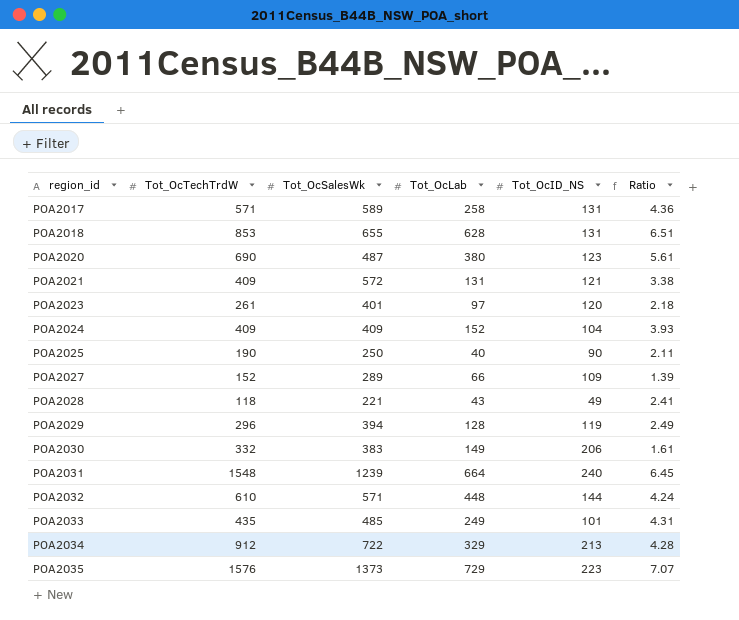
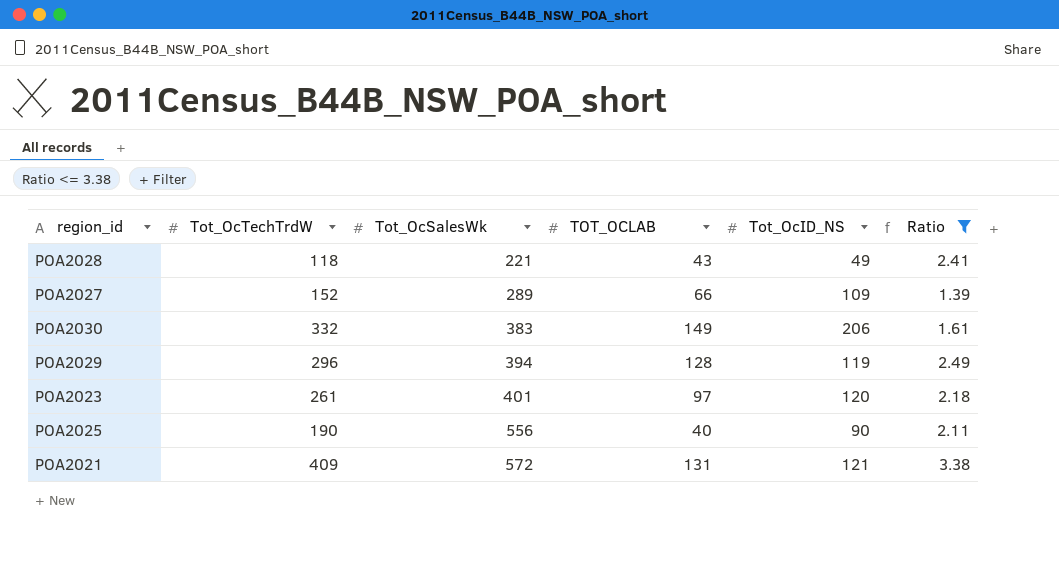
filter: none -> Ratio <= 3.38
row order: region_id ascending -> Tot_OcSalesWk ascending
column name: Tot_OcLab -> TOT_OCLAB
POA2025 | Tot_OcSalesWk: 250 -> 556

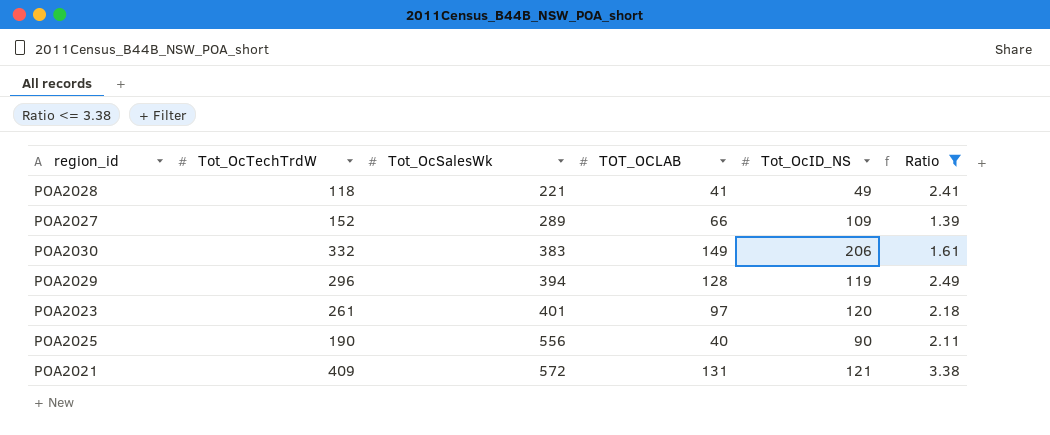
POA2028 | TOT_OCLAB: 43 -> 41

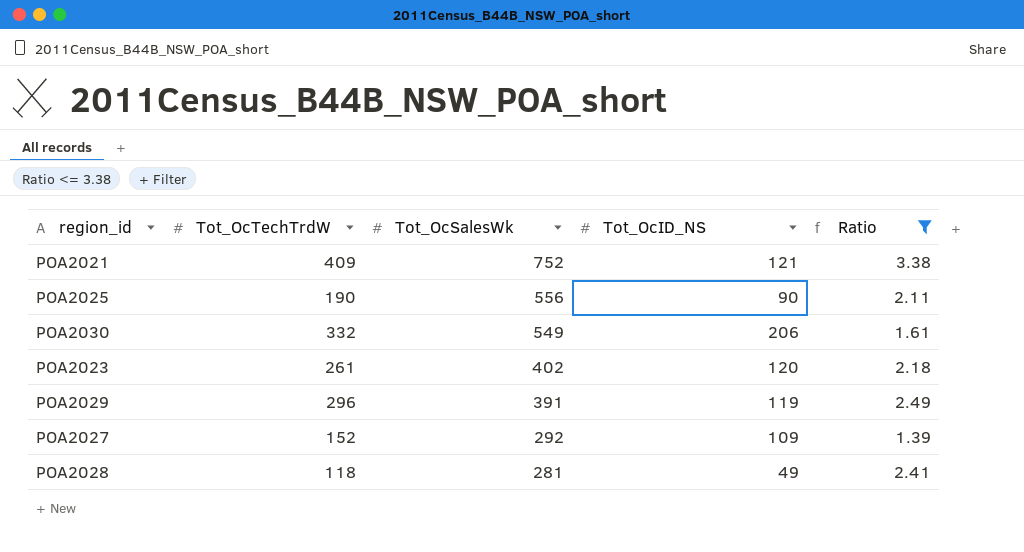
row order: Tot_OcSalesWk ascending -> Tot_OcSalesWk descending
column TOT_OCLAB | position: 4 -> none
POA2021 | Tot_OcSalesWk: 572 -> 752
POA2030 | Tot_OcSalesWk: 383 -> 549
POA2023 | Tot_OcSalesWk: 401 -> 402
POA2029 | Tot_OcSalesWk: 394 -> 391
POA2027 | Tot_OcSalesWk: 289 -> 292
POA2028 | Tot_OcSalesWk: 221 -> 281

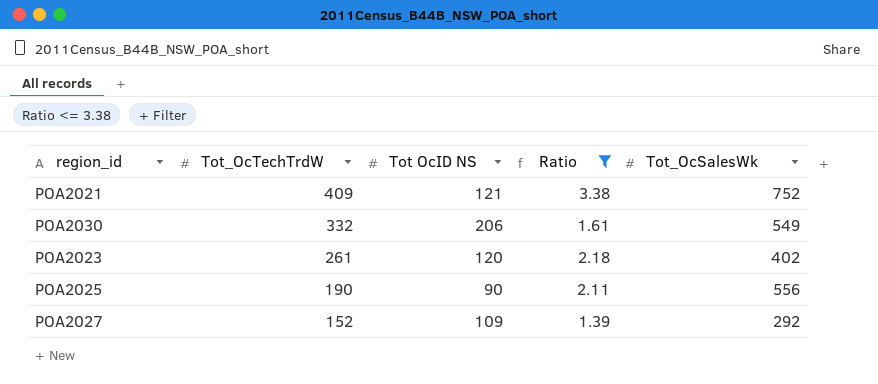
row order: Tot_OcSalesWk descending -> Tot_OcTechTrdW descending
column name: Tot_OcID_NS -> Tot OcID NS
column Tot_OcSalesWk | position: 3 -> 5
row POA2029: 296 | 391 | 119 | 2.49 -> none
row POA2028: 118 | 281 | 49 | 2.41 -> none

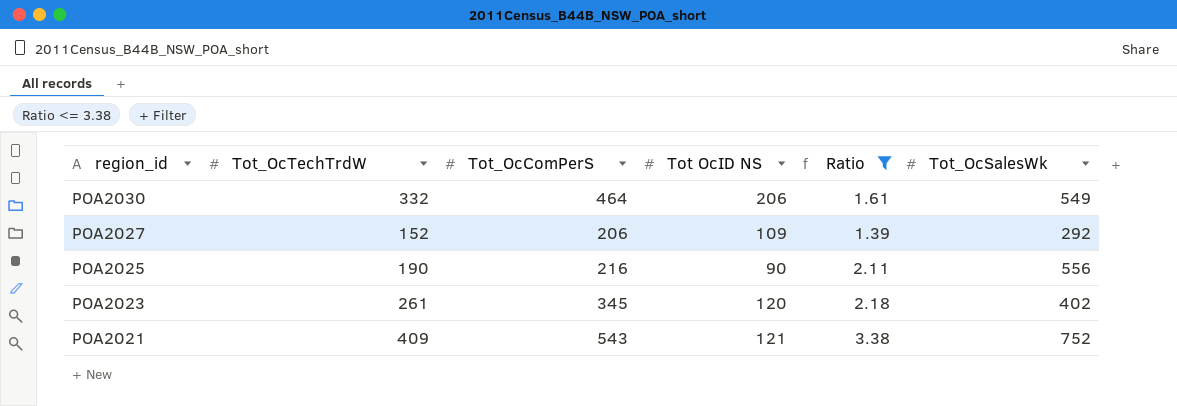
row order: Tot_OcTechTrdW descending -> region_id descending
column Tot_OcComPerS | position: none -> 3

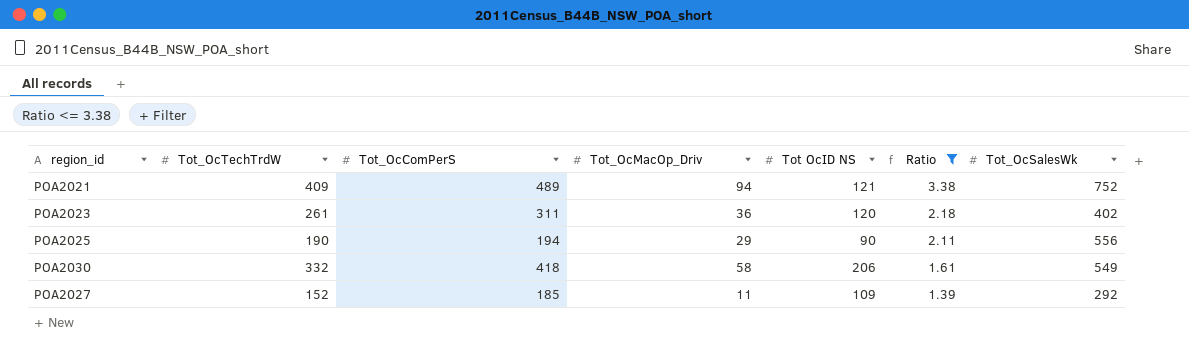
row order: region_id descending -> Ratio descending
column Tot_OcMacOp_Driv | position: none -> 4
POA2021 | Tot_OcComPerS: 543 -> 489
POA2023 | Tot_OcComPerS: 345 -> 311
POA2025 | Tot_OcComPerS: 216 -> 194
POA2030 | Tot_OcComPerS: 464 -> 418
POA2027 | Tot_OcComPerS: 206 -> 185

